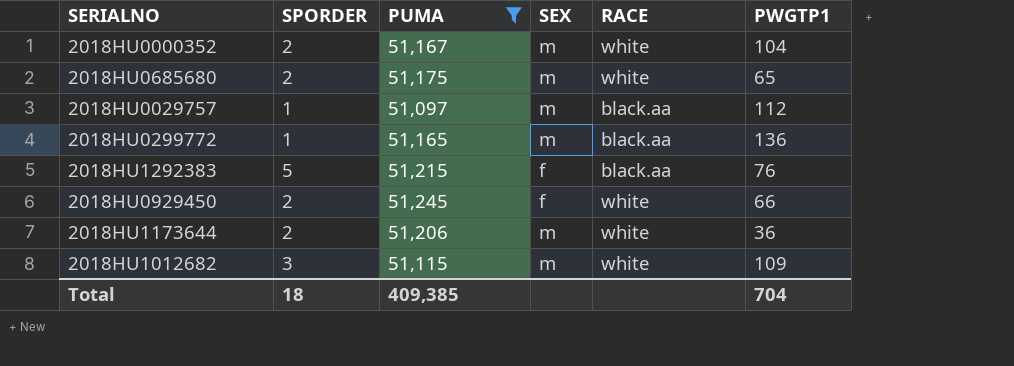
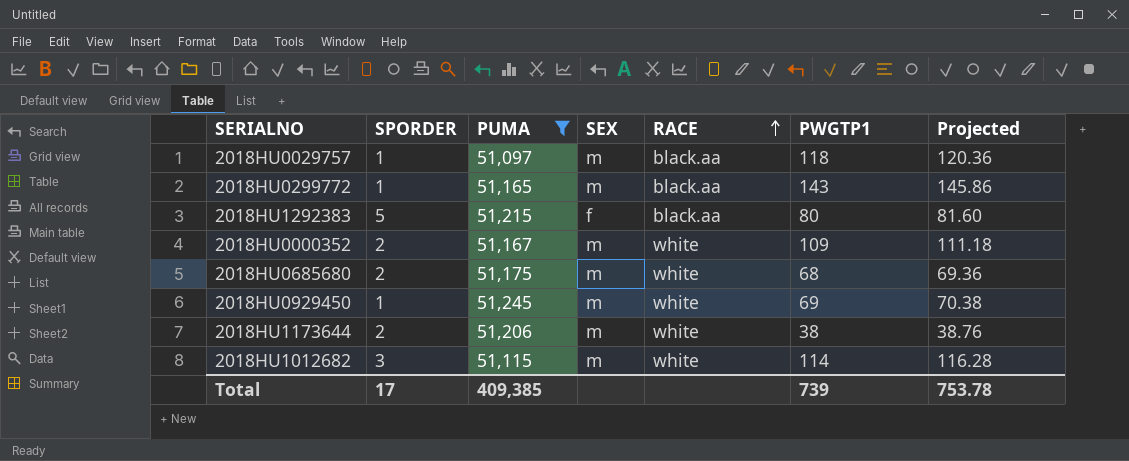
row order: none -> RACE ascending
column Projected | formula: none -> [PWGTP1] * 1.02
2018HU0029757 | PWGTP1: 112 -> 118
2018HU0299772 | PWGTP1: 136 -> 143
2018HU1292383 | PWGTP1: 76 -> 80
2018HU0000352 | PWGTP1: 104 -> 109
2018HU0685680 | PWGTP1: 65 -> 68
2018HU0929450 | SPORDER: 2 -> 1
2018HU0929450 | SEX: f -> m
2018HU0929450 | PWGTP1: 66 -> 69
2018HU1173644 | PWGTP1: 36 -> 38
2018HU1012682 | PWGTP1: 109 -> 114
Total | SPORDER: 18 -> 17
Total | PWGTP1: 704 -> 739

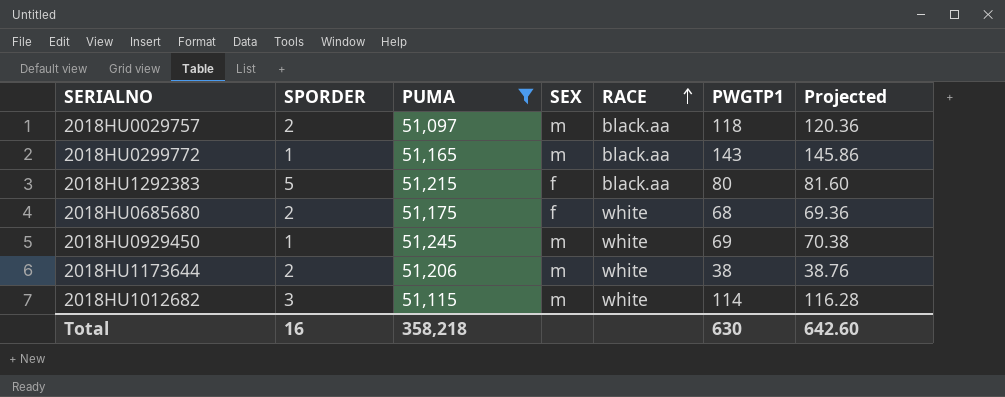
row 2018HU0000352: 2 | 51,167 | m | white | 109 | 111.18 -> none
2018HU0029757 | SPORDER: 1 -> 2
2018HU0685680 | SEX: m -> f
Total | SPORDER: 17 -> 16
Total | PUMA: 409,385 -> 358,218
Total | PWGTP1: 739 -> 630
Total | Projected: 753.78 -> 642.60

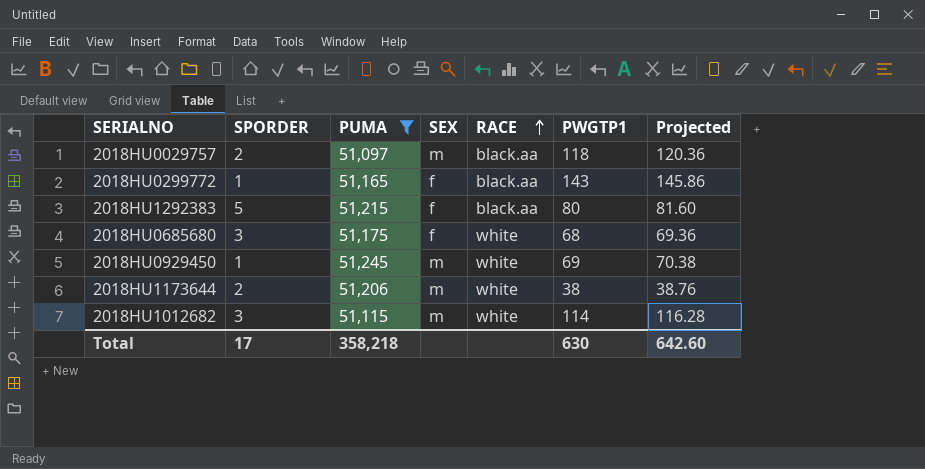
2018HU0299772 | SEX: m -> f
2018HU0685680 | SPORDER: 2 -> 3
Total | SPORDER: 16 -> 17

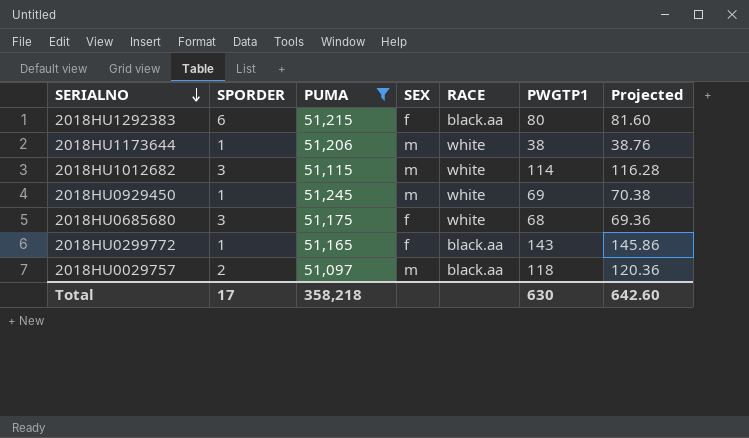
row order: RACE ascending -> SERIALNO descending
2018HU1292383 | SPORDER: 5 -> 6
2018HU1173644 | SPORDER: 2 -> 1

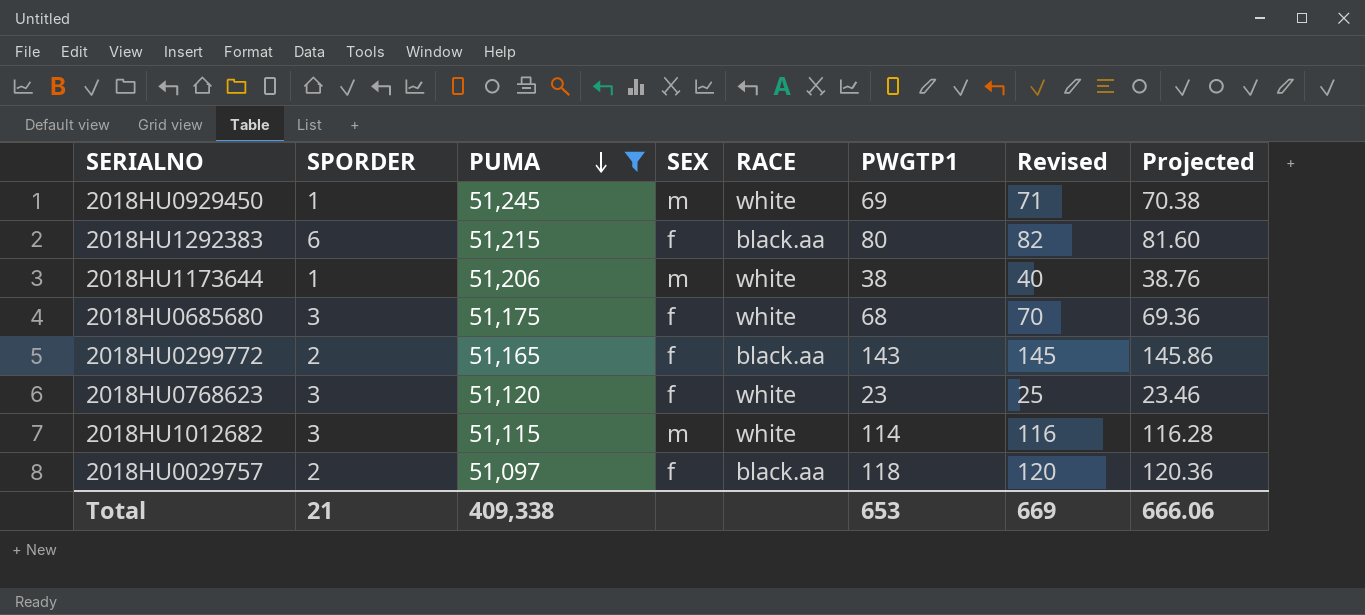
row order: SERIALNO descending -> PUMA descending
column Revised | formula: none -> [PWGTP1] + 2
2018HU0299772 | SPORDER: 1 -> 2
row 2018HU0768623: none -> 3 | 51,120 | f | white | 23 | 25 | 23.46
2018HU0029757 | SEX: m -> f
Total | SPORDER: 17 -> 21
Total | PUMA: 358,218 -> 409,338
Total | PWGTP1: 630 -> 653
Total | Projected: 642.60 -> 666.06

